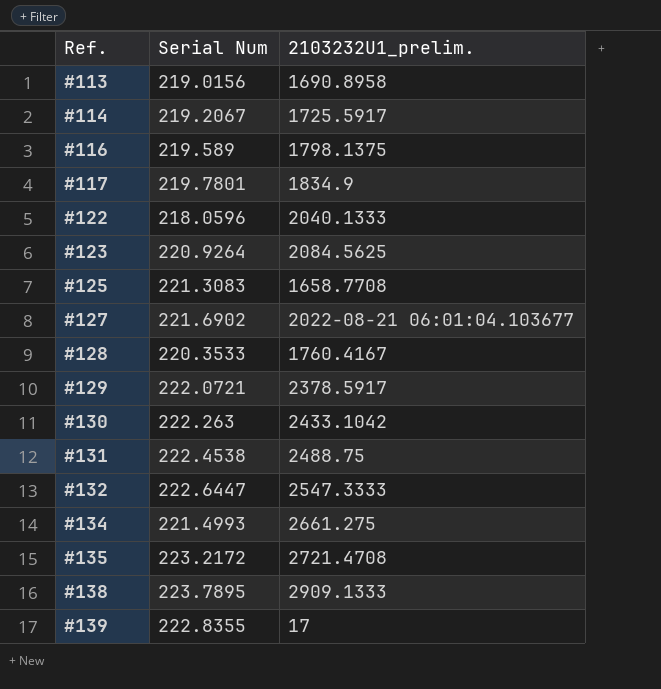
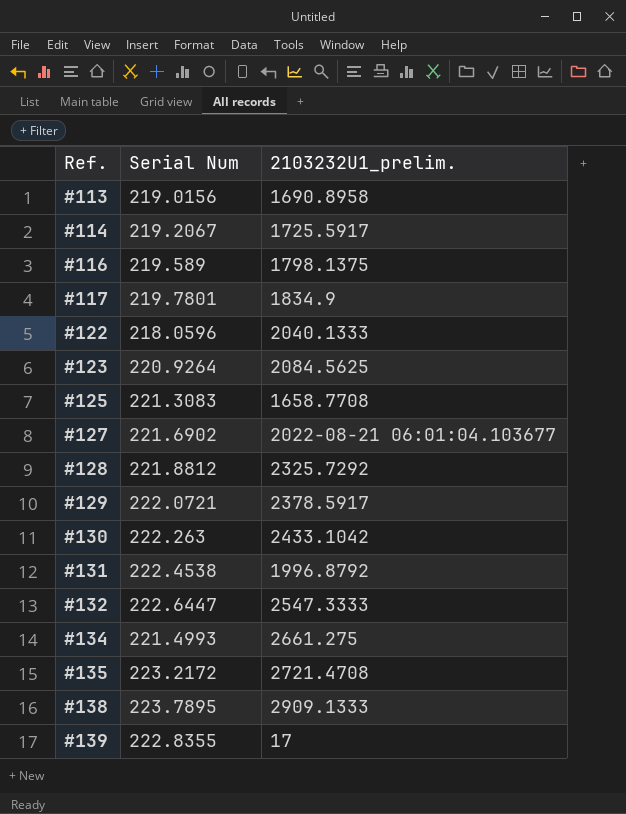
#128 | Serial Num: 220.3533 -> 221.8812
#128 | 2103232U1_prelim.: 1760.4167 -> 2325.7292
#131 | 2103232U1_prelim.: 2488.75 -> 1996.8792

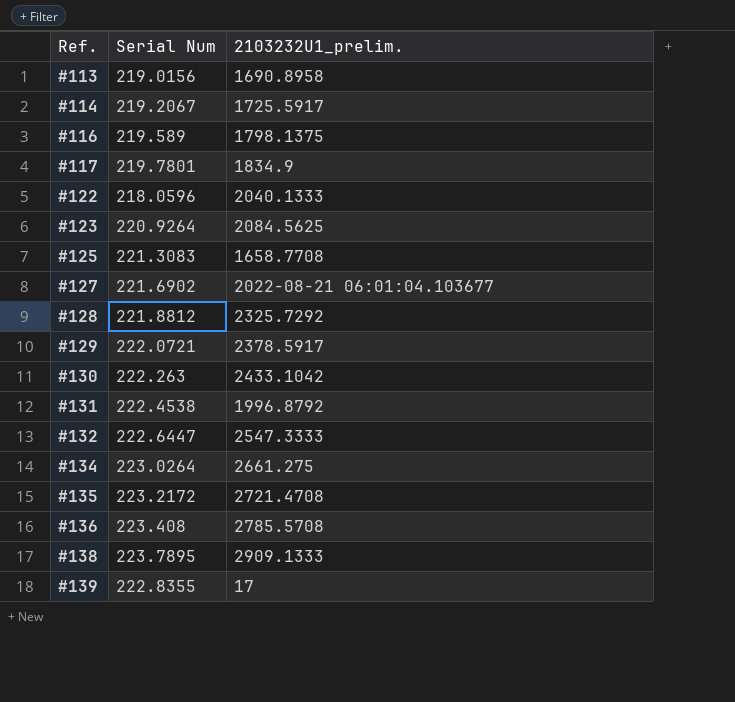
#134 | Serial Num: 221.4993 -> 223.0264
row #136: none -> 223.408 | 2785.5708

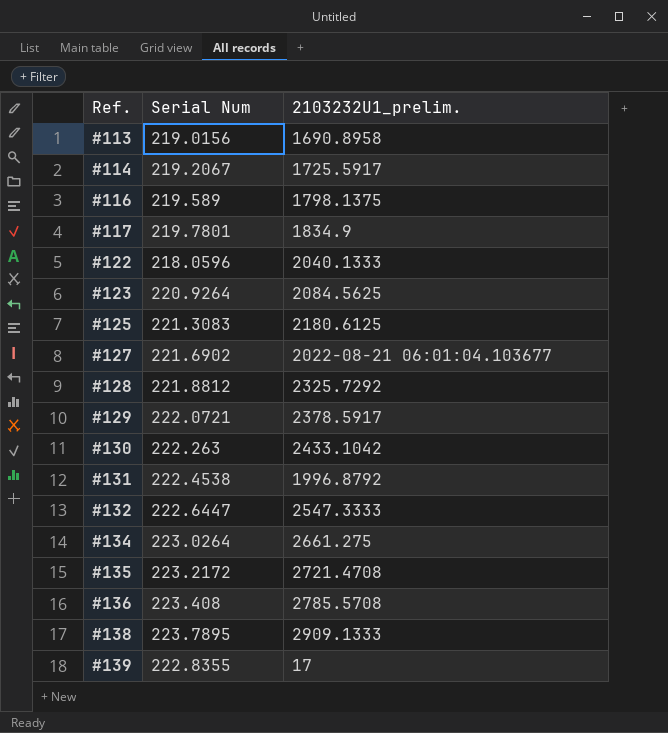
#125 | 2103232U1_prelim.: 1658.7708 -> 2180.6125

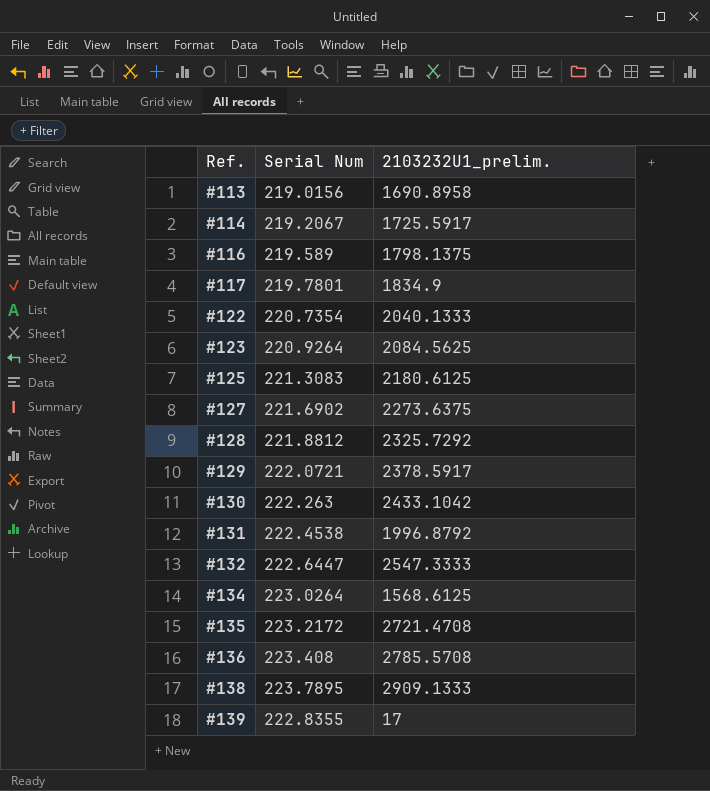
#122 | Serial Num: 218.0596 -> 220.7354
#127 | 2103232U1_prelim.: 2022-08-21 06:01:04.103677 -> 2273.6375
#134 | 2103232U1_prelim.: 2661.275 -> 1568.6125

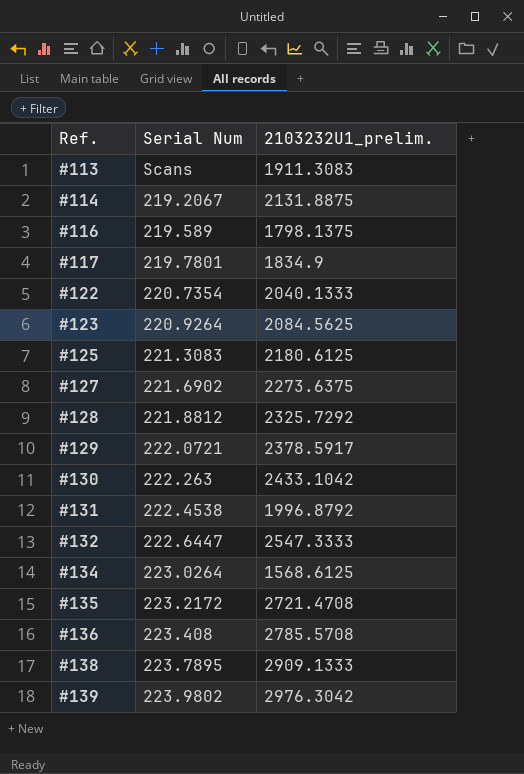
#113 | Serial Num: 219.0156 -> Scans
#113 | 2103232U1_prelim.: 1690.8958 -> 1911.3083
#114 | 2103232U1_prelim.: 1725.5917 -> 2131.8875
#139 | Serial Num: 222.8355 -> 223.9802
#139 | 2103232U1_prelim.: 17 -> 2976.3042

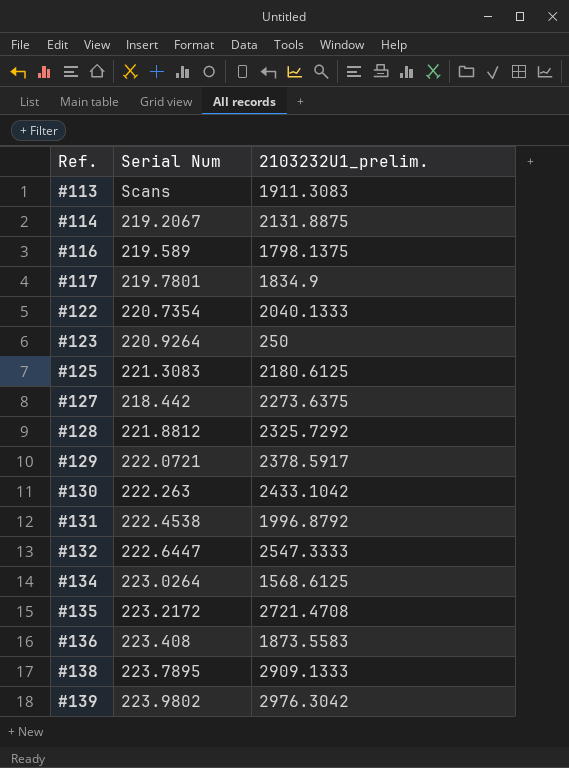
#123 | 2103232U1_prelim.: 2084.5625 -> 250
#127 | Serial Num: 221.6902 -> 218.442
#136 | 2103232U1_prelim.: 2785.5708 -> 1873.5583

